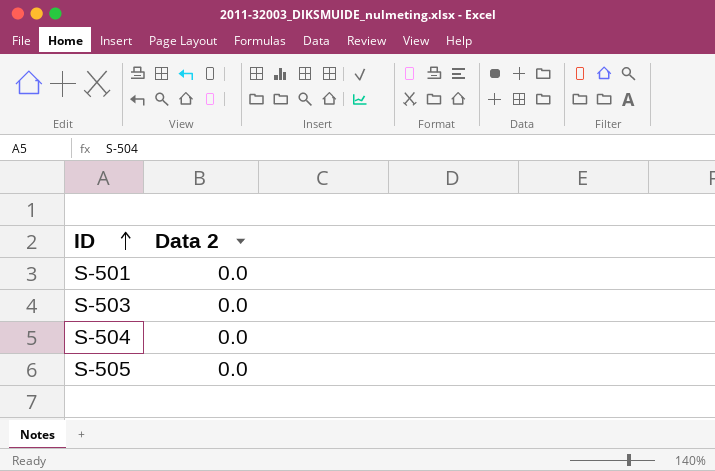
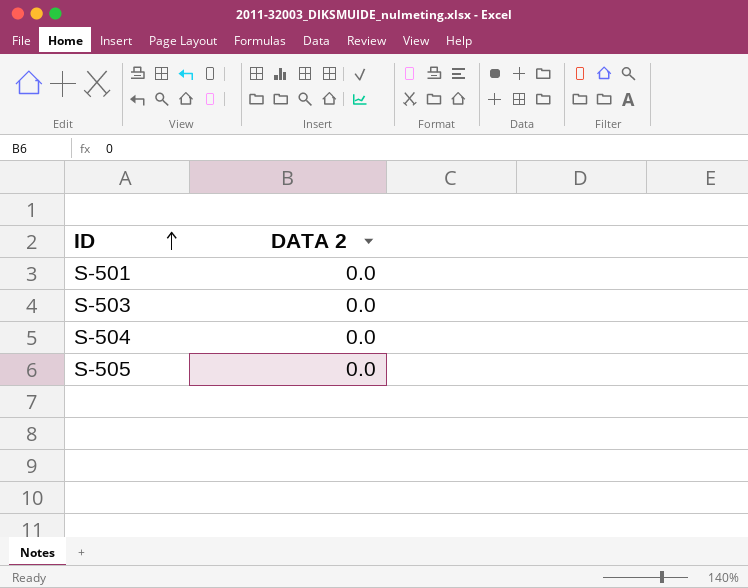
column name: Data 2 -> DATA 2

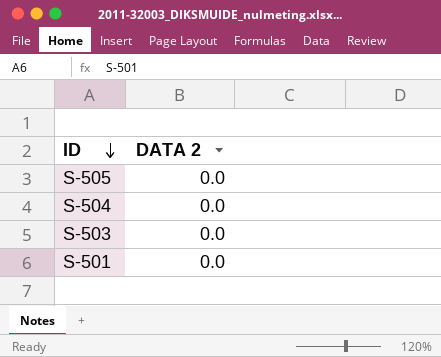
row order: ID ascending -> ID descending

